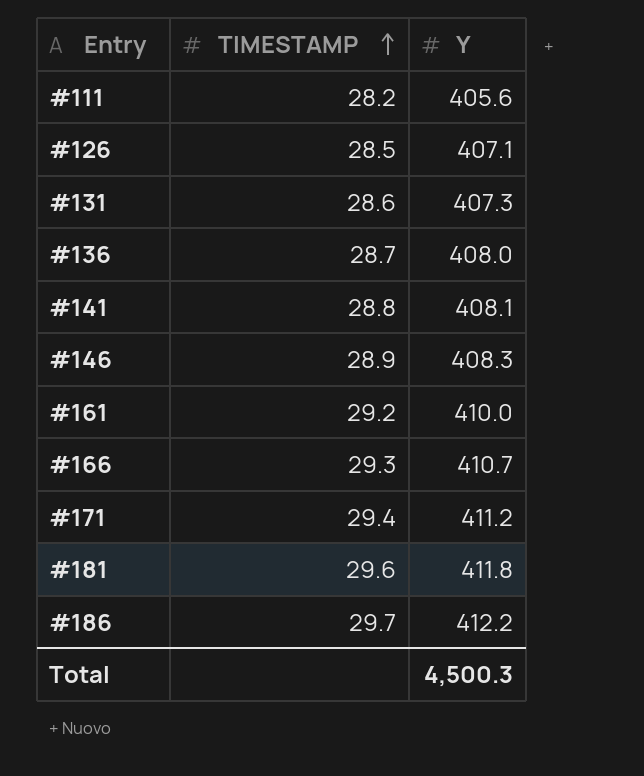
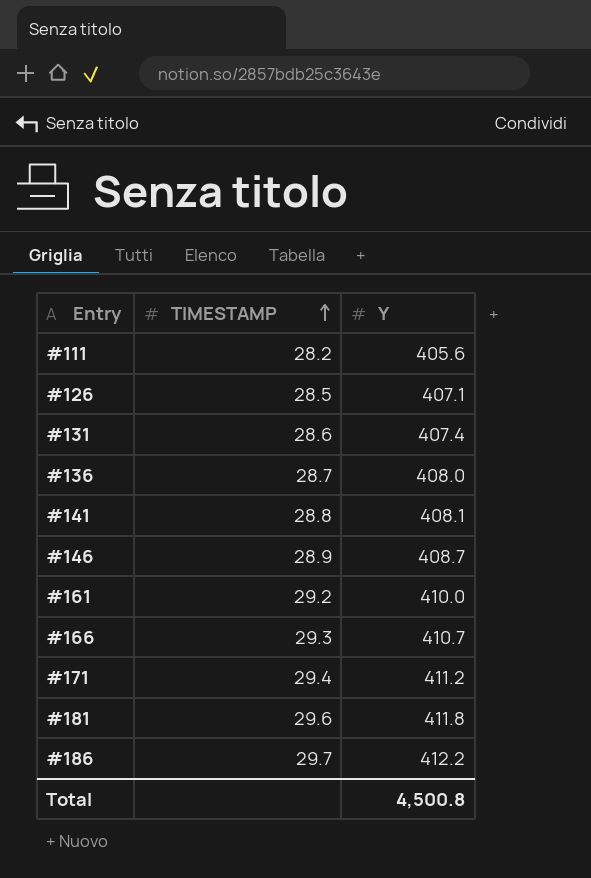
#131 | Y: 407.3 -> 407.4
#146 | Y: 408.3 -> 408.7
Total | Y: 4,500.3 -> 4,500.8

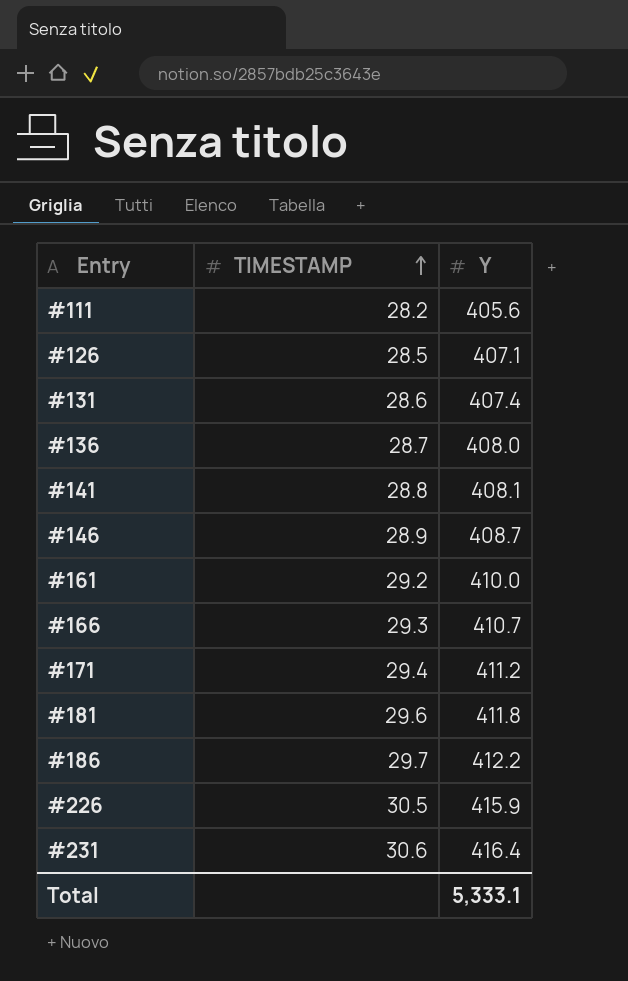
row #226: none -> 30.5 | 415.9
row #231: none -> 30.6 | 416.4
Total | Y: 4,500.8 -> 5,333.1

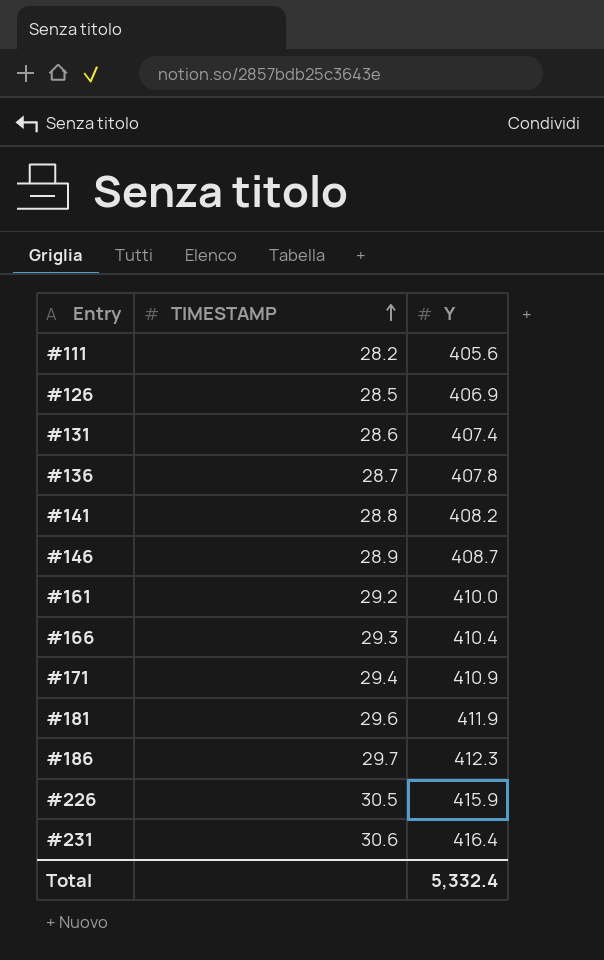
#126 | Y: 407.1 -> 406.9
#136 | Y: 408.0 -> 407.8
#141 | Y: 408.1 -> 408.2
#166 | Y: 410.7 -> 410.4
#171 | Y: 411.2 -> 410.9
#181 | Y: 411.8 -> 411.9
#186 | Y: 412.2 -> 412.3
Total | Y: 5,333.1 -> 5,332.4

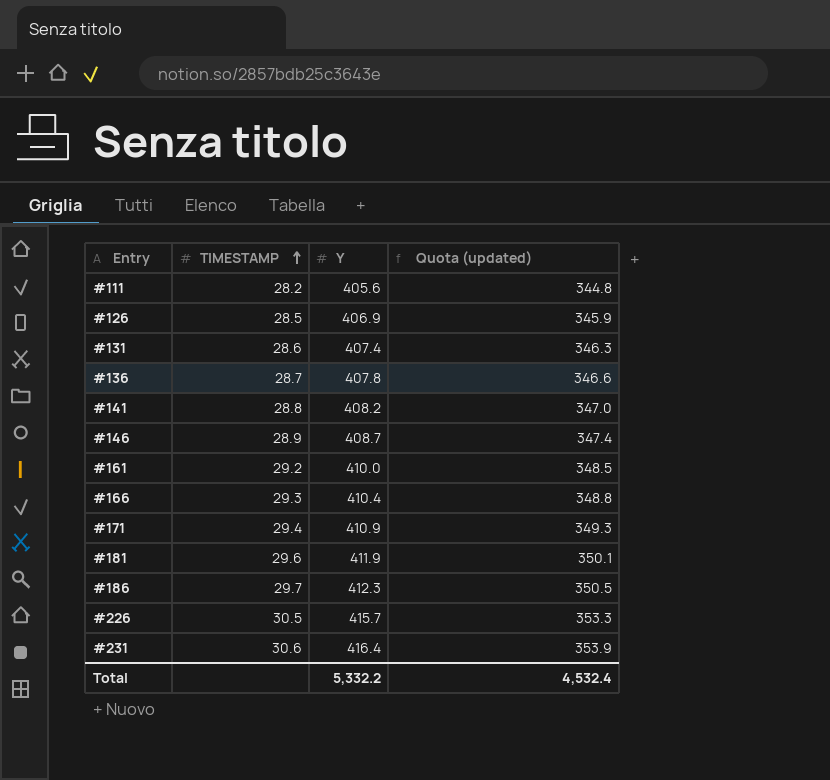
column Quota (updated) | formula: none -> [Y] * 0.85
#226 | Y: 415.9 -> 415.7
Total | Y: 5,332.4 -> 5,332.2

